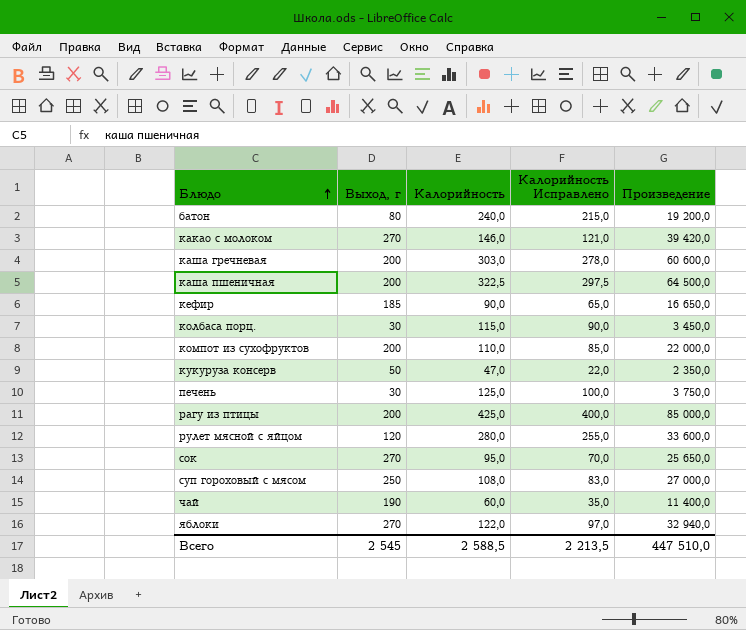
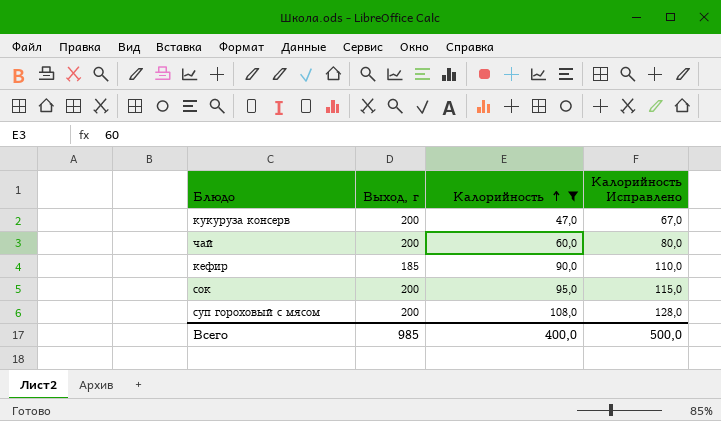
filter: none -> Калорийность <= 108,0
row order: Блюдо ascending -> Калорийность ascending
column Произведение | formula: [Выход, г] * [Калорийность] -> none
column Калорийность Исправлено | formula: [Калорийность] - 25 -> [Калорийность] + 20
кукуруза консерв | Выход, г: 50 -> 200
чай | Выход, г: 190 -> 200
сок | Выход, г: 270 -> 200
суп гороховый с мясом | Выход, г: 250 -> 200
Всего | Выход, г: 2 545 -> 985
Всего | Калорийность: 2 588,5 -> 400,0
Всего | Калорийность Исправлено: 2 213,5 -> 500,0

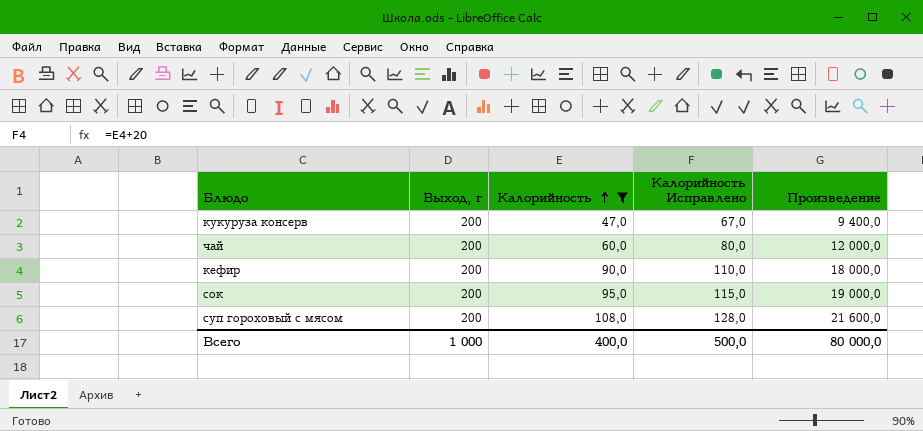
column Произведение | formula: none -> [Выход, г] * [Калорийность]
кефир | Выход, г: 185 -> 200
Всего | Выход, г: 985 -> 1 000

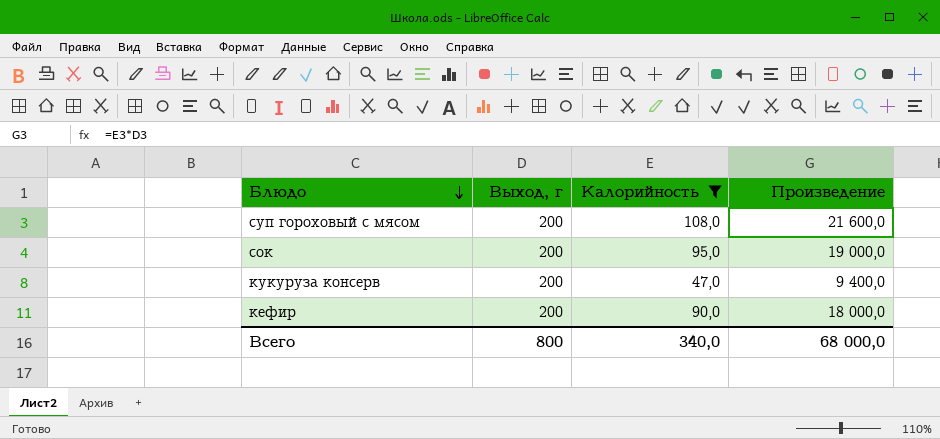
row order: Калорийность ascending -> Блюдо descending
column Калорийность Исправлено | formula: [Калорийность] + 20 -> none
row чай: 200 | 60,0 | 80,0 | 12 000,0 -> none
Всего | Выход, г: 1 000 -> 800
Всего | Калорийность: 400,0 -> 340,0
Всего | Произведение: 80 000,0 -> 68 000,0

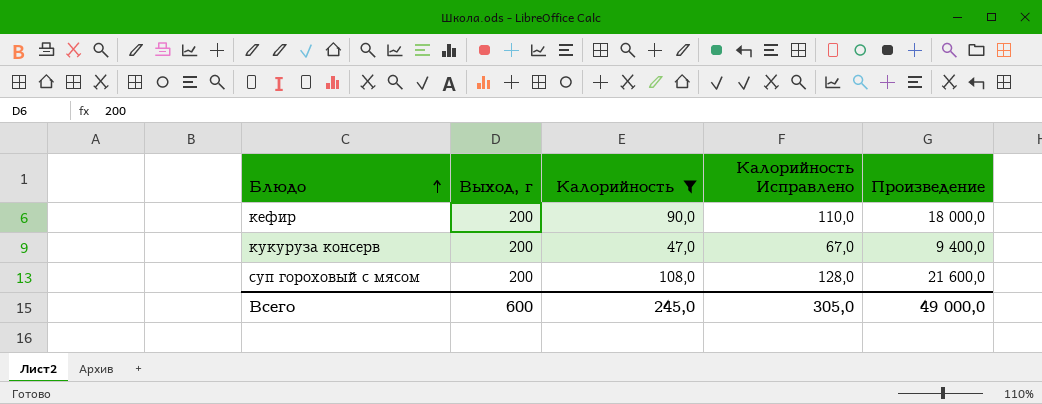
row order: Блюдо descending -> Блюдо ascending
column Калорийность Исправлено | formula: none -> [Калорийность] + 20
row сок: 200 | 95,0 | 19 000,0 -> none
Всего | Выход, г: 800 -> 600
Всего | Калорийность: 340,0 -> 245,0
Всего | Произведение: 68 000,0 -> 49 000,0

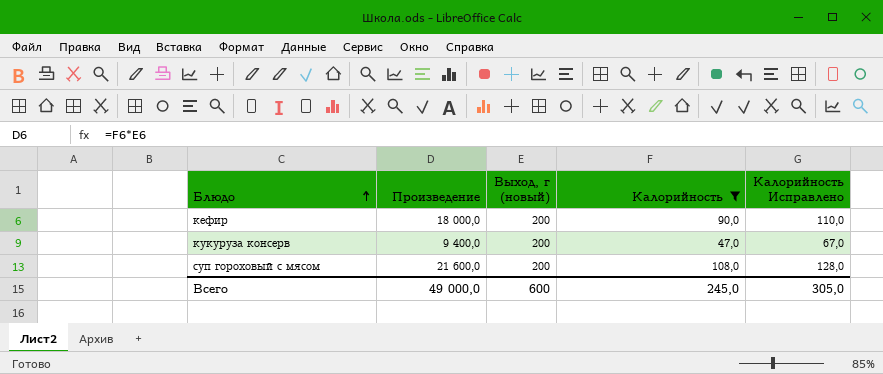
column Произведение | position: 5 -> 2
column name: Выход, г -> Выход, г (новый)

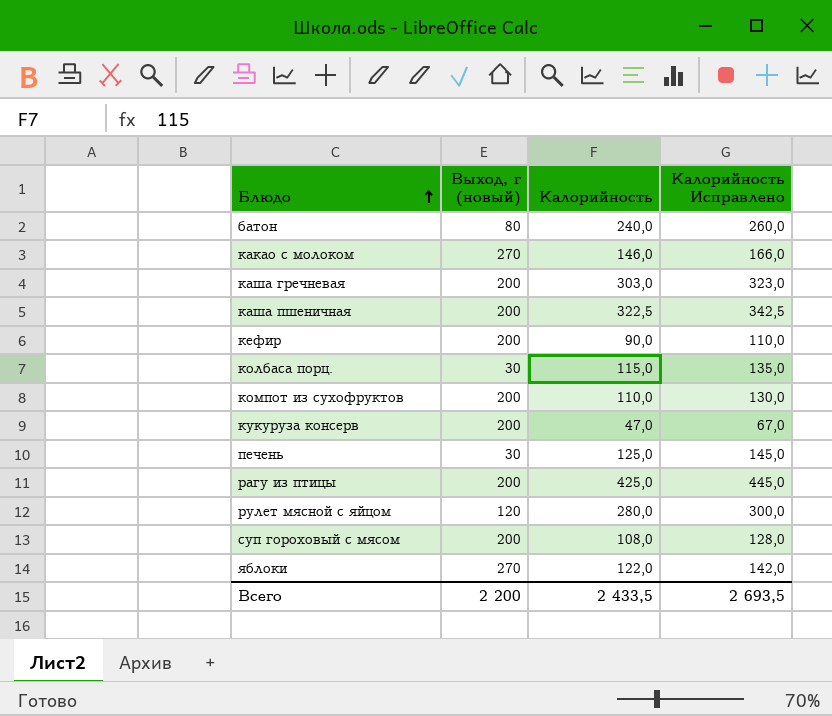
filter: Калорийность <= 108,0 -> none
column Произведение | formula: [Выход, г (новый)] * [Калорийность] -> none
Всего | Выход, г (новый): 600 -> 2 200
Всего | Калорийность: 245,0 -> 2 433,5
Всего | Калорийность Исправлено: 305,0 -> 2 693,5

